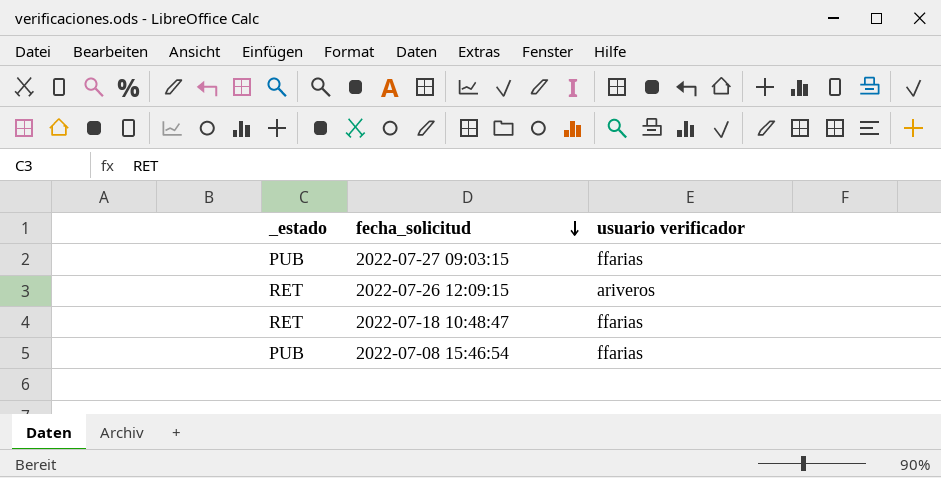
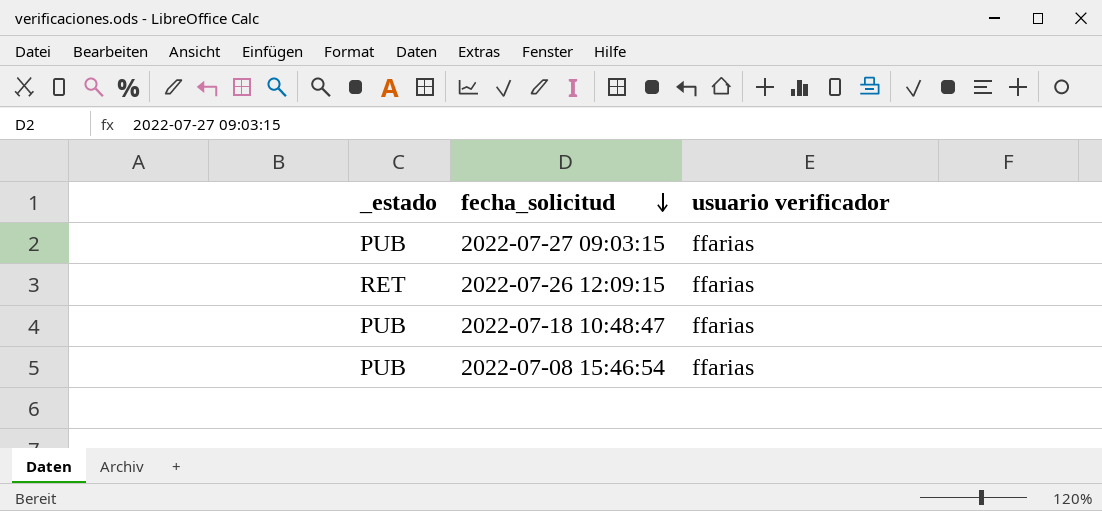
2022-07-26 12:09:15 | usuario verificador: ariveros -> ffarias
2022-07-18 10:48:47 | _estado: RET -> PUB

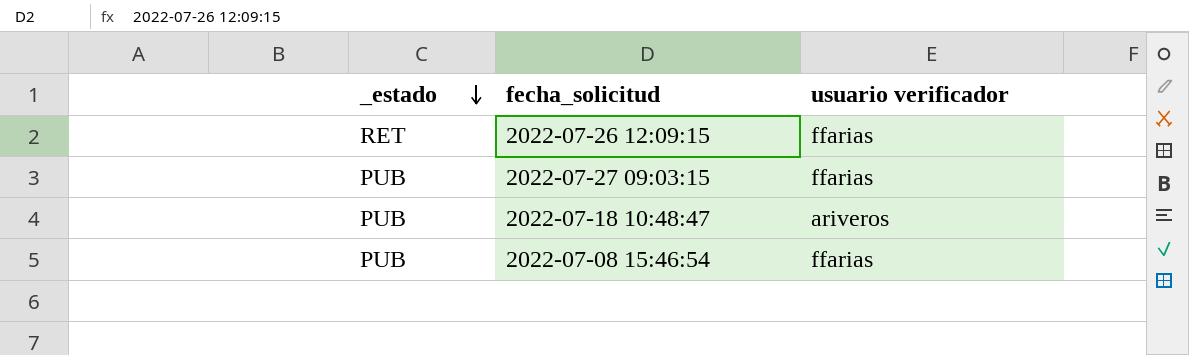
row order: fecha_solicitud descending -> _estado descending
2022-07-18 10:48:47 | usuario verificador: ffarias -> ariveros

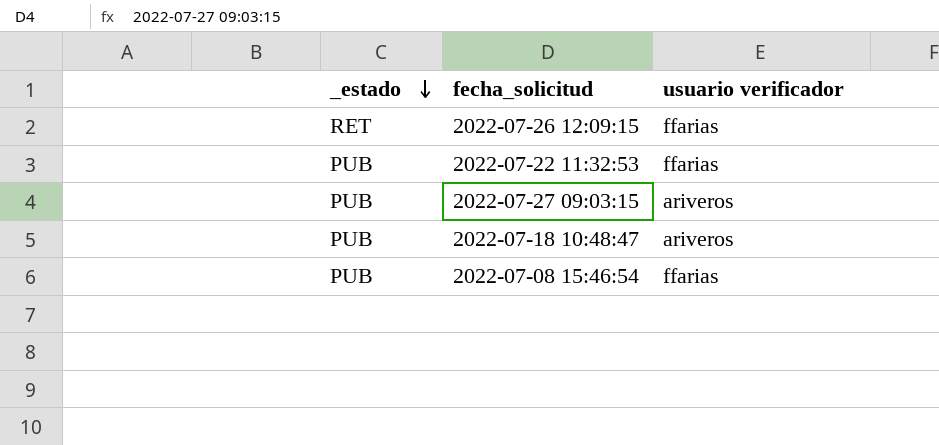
row 2022-07-22 11:32:53: none -> PUB | ffarias
2022-07-27 09:03:15 | usuario verificador: ffarias -> ariveros

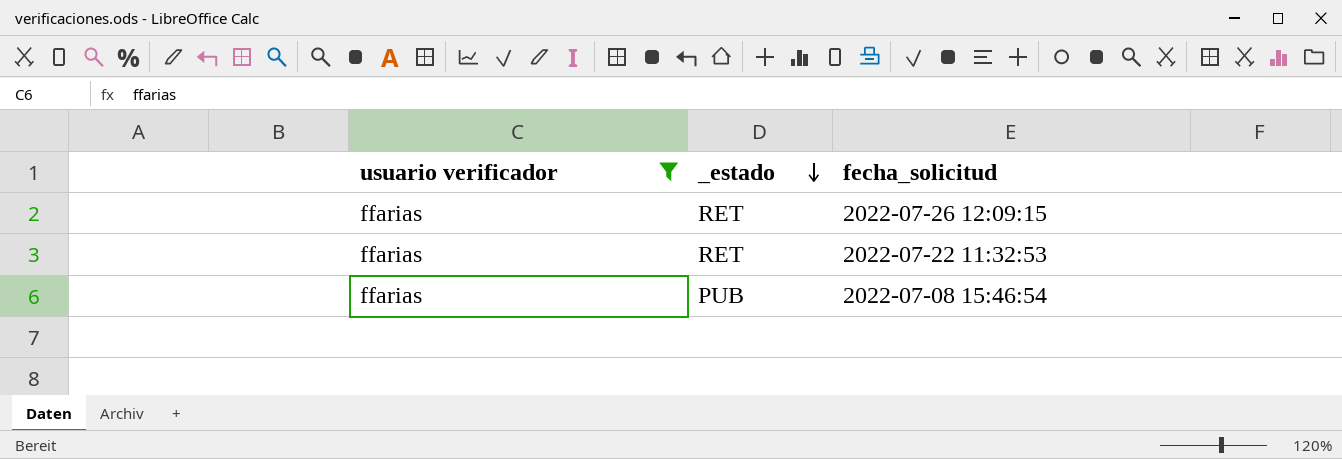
filter: none -> usuario verificador = ffarias
column usuario verificador | position: 3 -> 1
2022-07-22 11:32:53 | _estado: PUB -> RET

